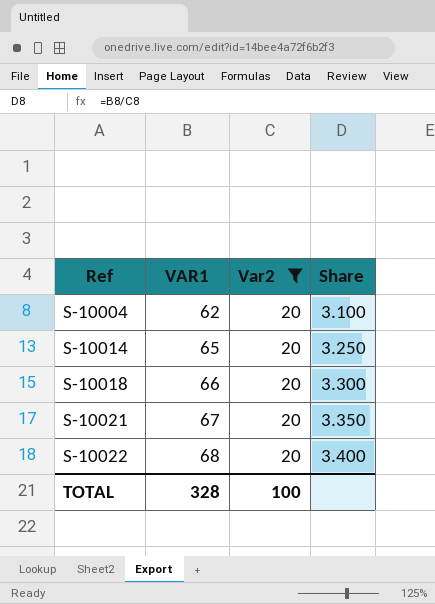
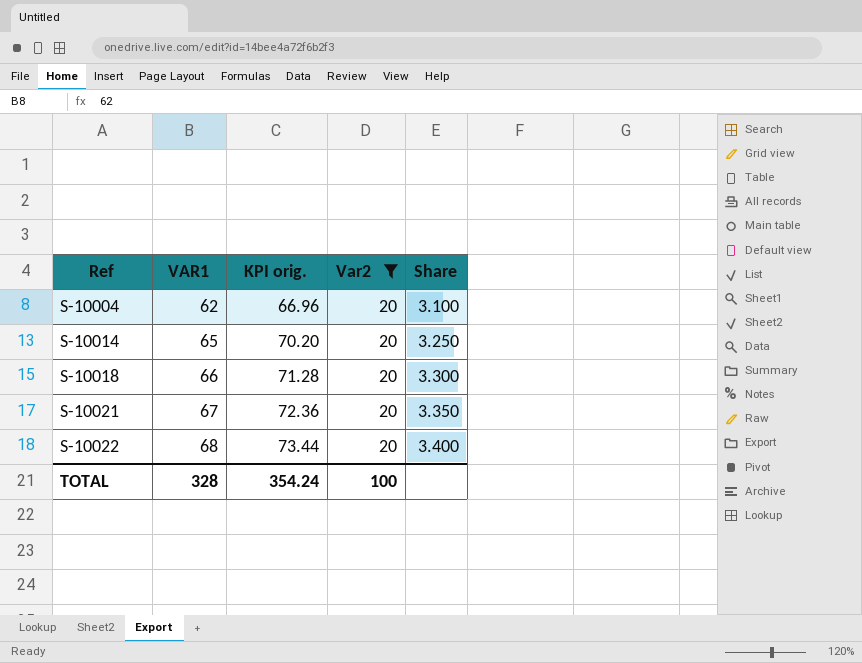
column KPI orig. | formula: none -> [VAR1] * 1.08

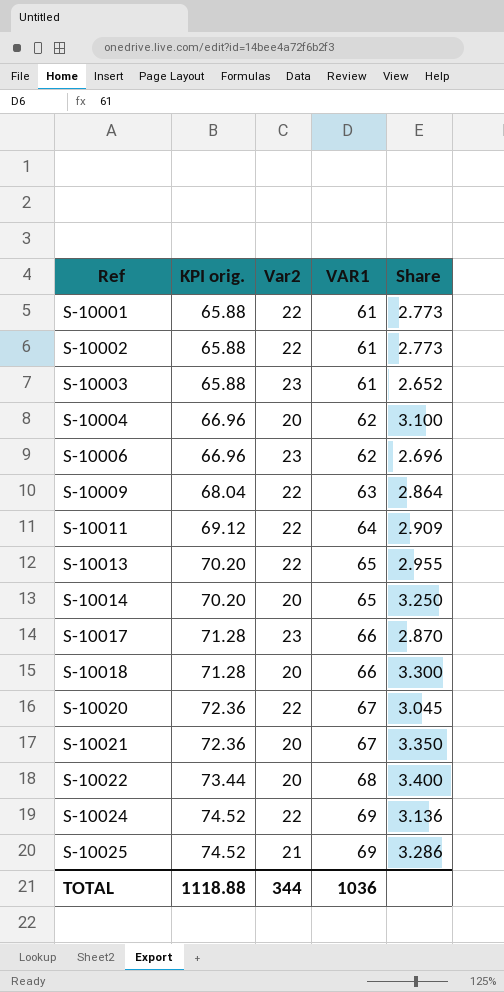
filter: Var2 = 20 -> none
column VAR1 | position: 2 -> 4
TOTAL | KPI orig.: 354.24 -> 1118.88
TOTAL | Var2: 100 -> 344
TOTAL | VAR1: 328 -> 1036

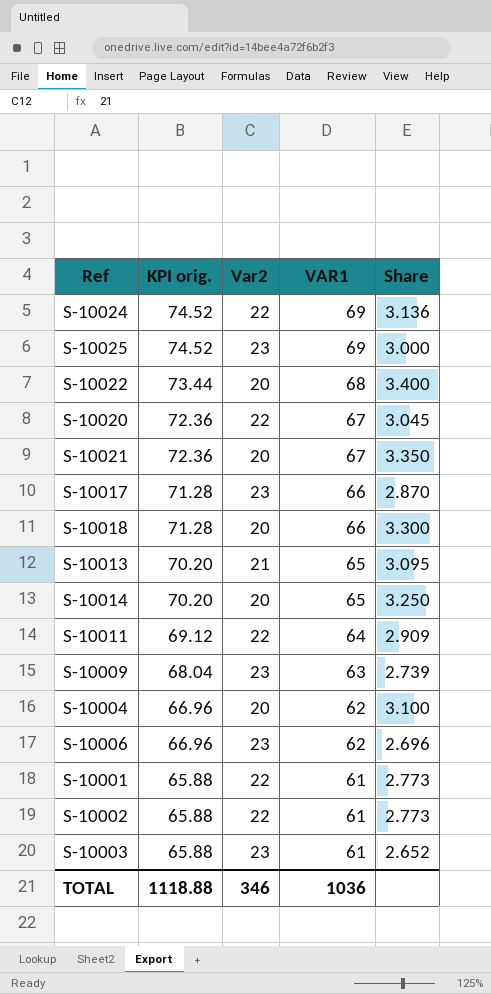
row order: Ref ascending -> KPI orig. descending
S-10025 | Var2: 21 -> 23
S-10025 | Share: 3.286 -> 3.000
S-10013 | Var2: 22 -> 21
S-10013 | Share: 2.955 -> 3.095
S-10009 | Var2: 22 -> 23
S-10009 | Share: 2.864 -> 2.739
TOTAL | Var2: 344 -> 346

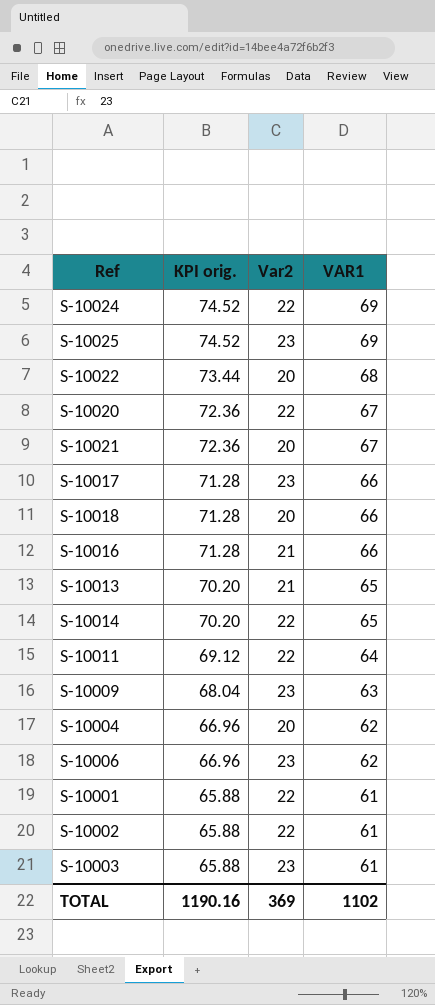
column Share | formula: [VAR1] / [Var2] -> none
row S-10016: none -> 71.28 | 21 | 66
S-10014 | Var2: 20 -> 22
TOTAL | KPI orig.: 1118.88 -> 1190.16
TOTAL | Var2: 346 -> 369
TOTAL | VAR1: 1036 -> 1102

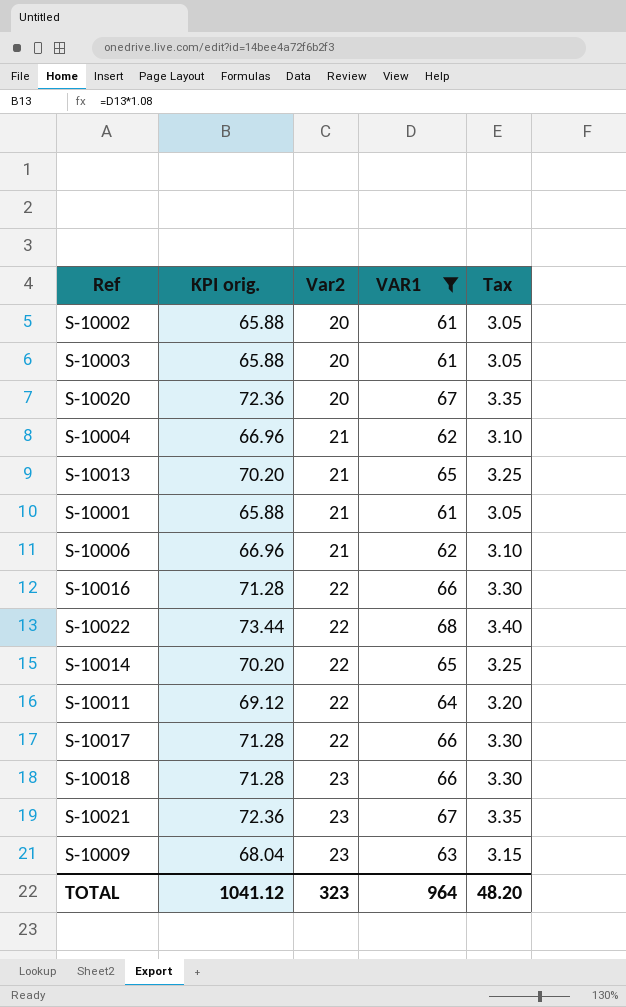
filter: none -> VAR1 != 69
row order: KPI orig. descending -> Var2 ascending
column Tax | formula: none -> [VAR1] * 0.05
S-10002 | Var2: 22 -> 20
S-10003 | Var2: 23 -> 20
S-10020 | Var2: 22 -> 20
S-10004 | Var2: 20 -> 21
S-10001 | Var2: 22 -> 21
S-10006 | Var2: 23 -> 21
S-10016 | Var2: 21 -> 22
S-10022 | Var2: 20 -> 22
S-10017 | Var2: 23 -> 22
S-10018 | Var2: 20 -> 23
S-10021 | Var2: 20 -> 23
TOTAL | KPI orig.: 1190.16 -> 1041.12
TOTAL | Var2: 369 -> 323
TOTAL | VAR1: 1102 -> 964

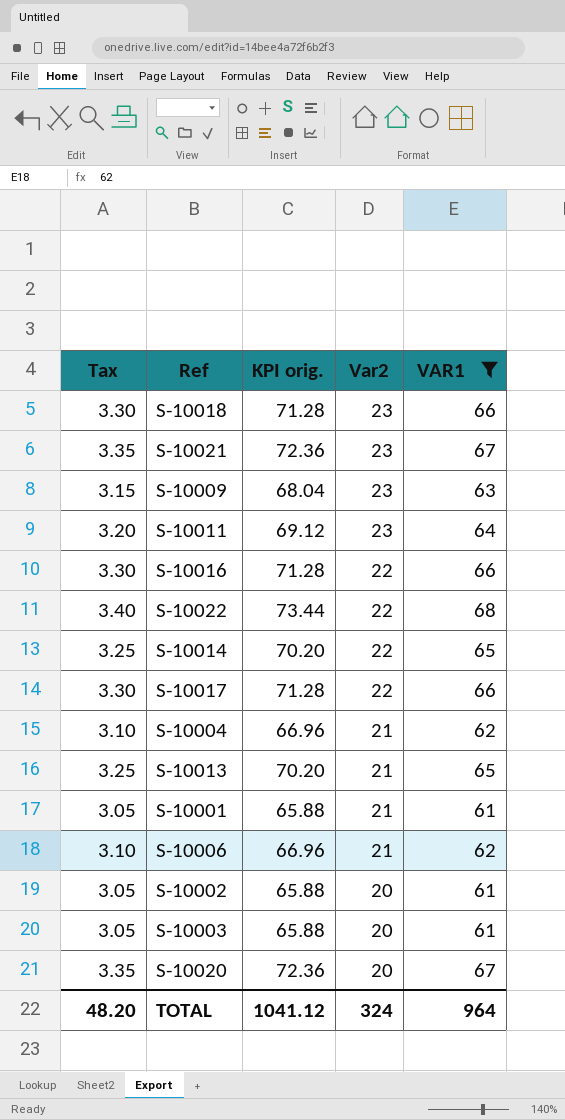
row order: Var2 ascending -> Var2 descending
column Tax | position: 5 -> 1
S-10011 | Var2: 22 -> 23
TOTAL | Var2: 323 -> 324

